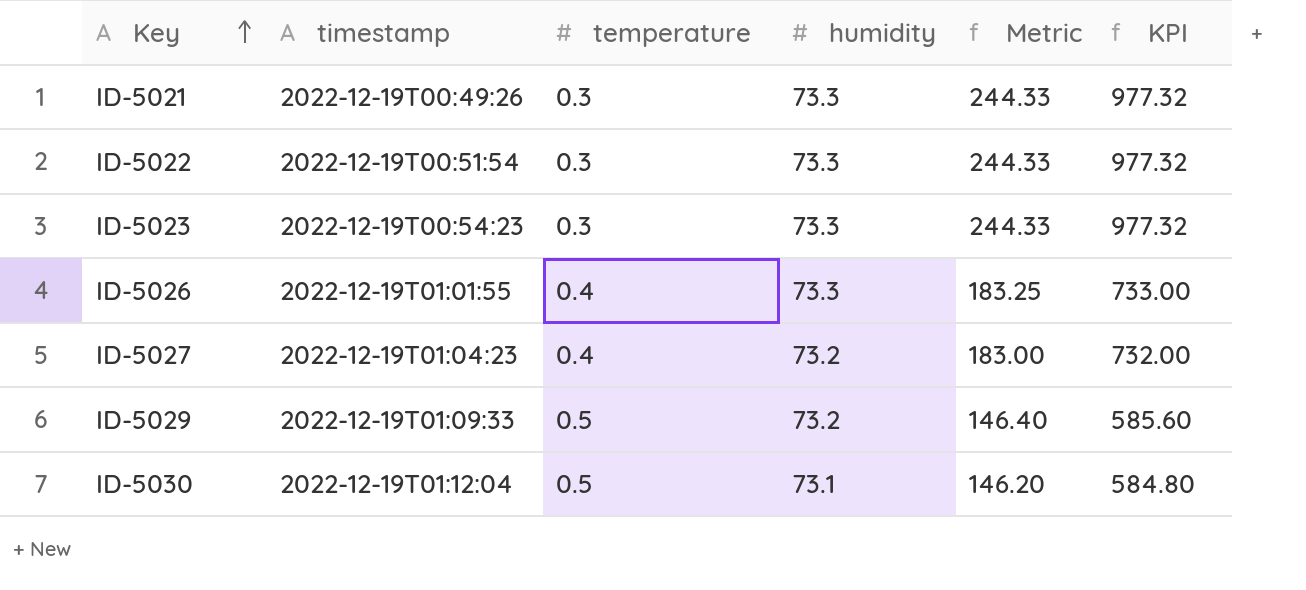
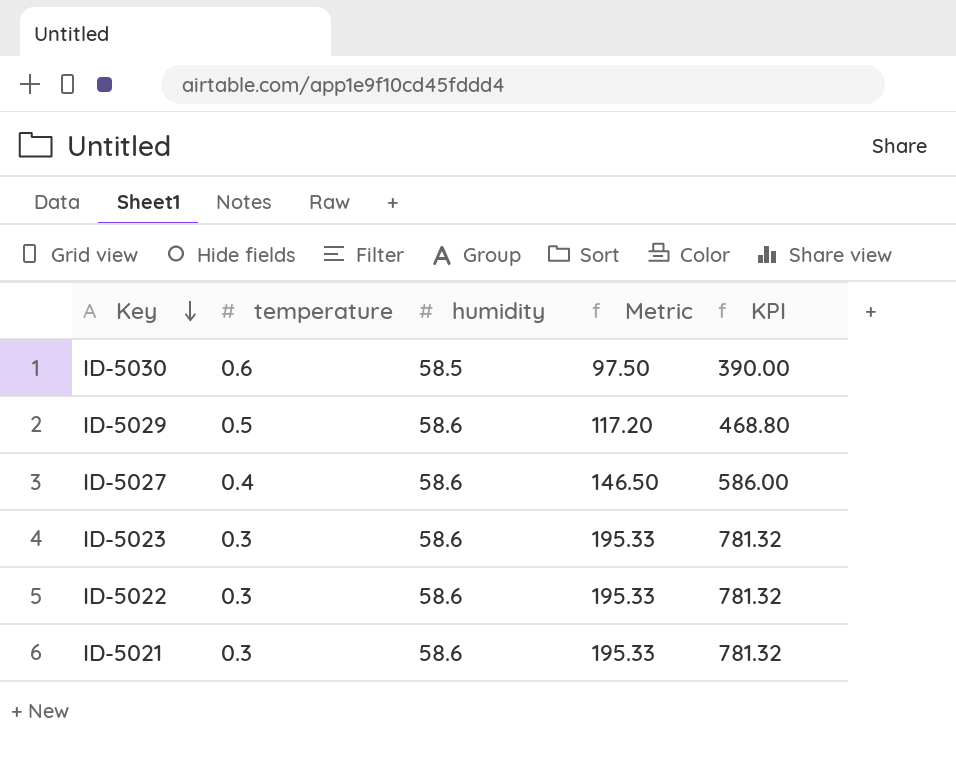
row order: Key ascending -> Key descending
column timestamp | position: 2 -> none
row ID-5026: 2022-12-19T01:01:55 | 0.4 | 73.3 | 183.25 | 733.00 -> none
ID-5030 | temperature: 0.5 -> 0.6
ID-5030 | humidity: 73.1 -> 58.5
ID-5030 | Metric: 146.20 -> 97.50
ID-5030 | KPI: 584.80 -> 390.00
ID-5029 | humidity: 73.2 -> 58.6
ID-5029 | Metric: 146.40 -> 117.20
ID-5029 | KPI: 585.60 -> 468.80
ID-5027 | humidity: 73.2 -> 58.6
ID-5027 | Metric: 183.00 -> 146.50
ID-5027 | KPI: 732.00 -> 586.00
ID-5023 | humidity: 73.3 -> 58.6
ID-5023 | Metric: 244.33 -> 195.33
ID-5023 | KPI: 977.32 -> 781.32
ID-5022 | humidity: 73.3 -> 58.6
ID-5022 | Metric: 244.33 -> 195.33
ID-5022 | KPI: 977.32 -> 781.32
ID-5021 | humidity: 73.3 -> 58.6
ID-5021 | Metric: 244.33 -> 195.33
ID-5021 | KPI: 977.32 -> 781.32

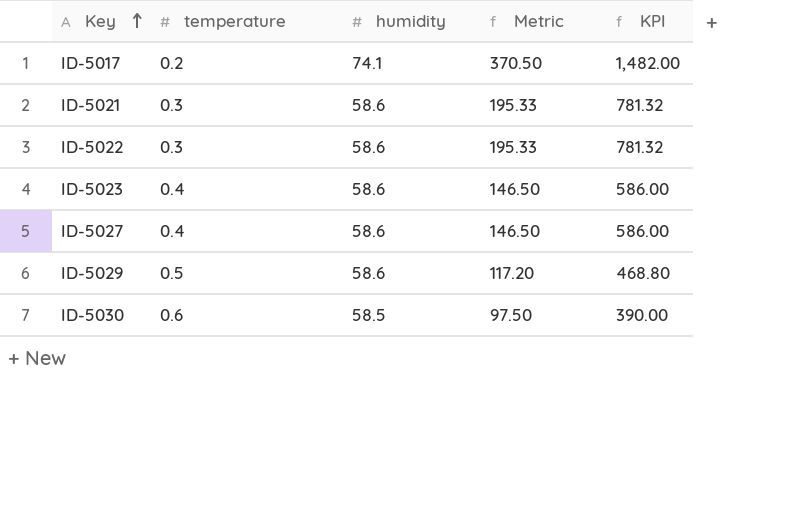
row order: Key descending -> Key ascending
row ID-5017: none -> 0.2 | 74.1 | 370.50 | 1,482.00
ID-5023 | temperature: 0.3 -> 0.4
ID-5023 | Metric: 195.33 -> 146.50
ID-5023 | KPI: 781.32 -> 586.00

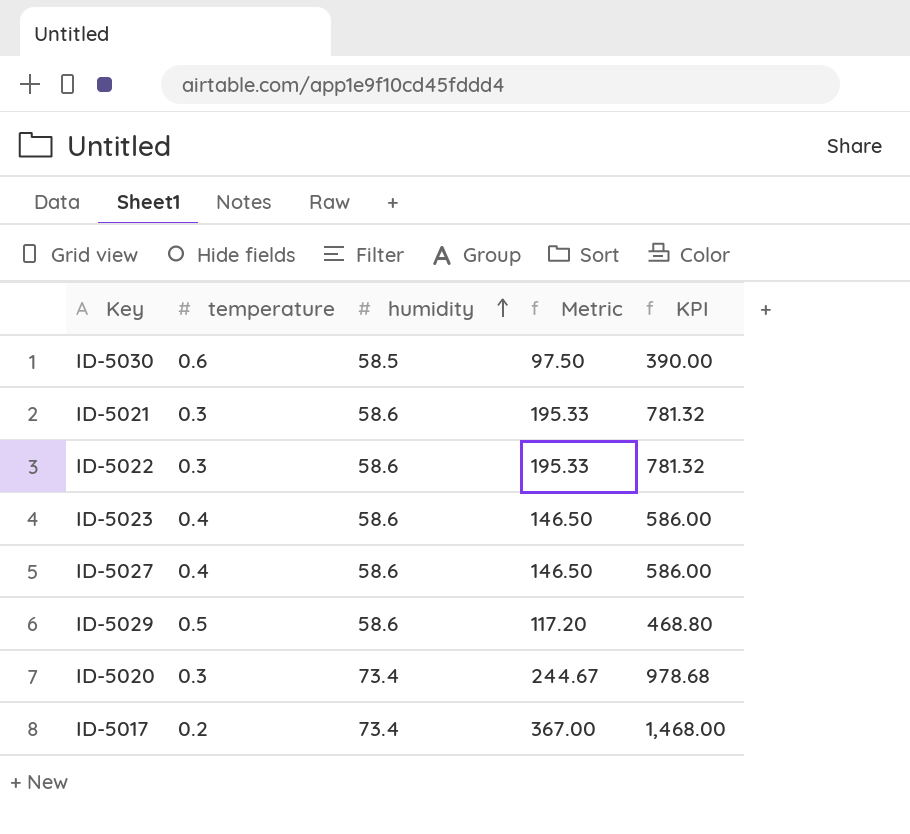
row order: Key ascending -> humidity ascending
row ID-5020: none -> 0.3 | 73.4 | 244.67 | 978.68
ID-5017 | humidity: 74.1 -> 73.4
ID-5017 | Metric: 370.50 -> 367.00
ID-5017 | KPI: 1,482.00 -> 1,468.00

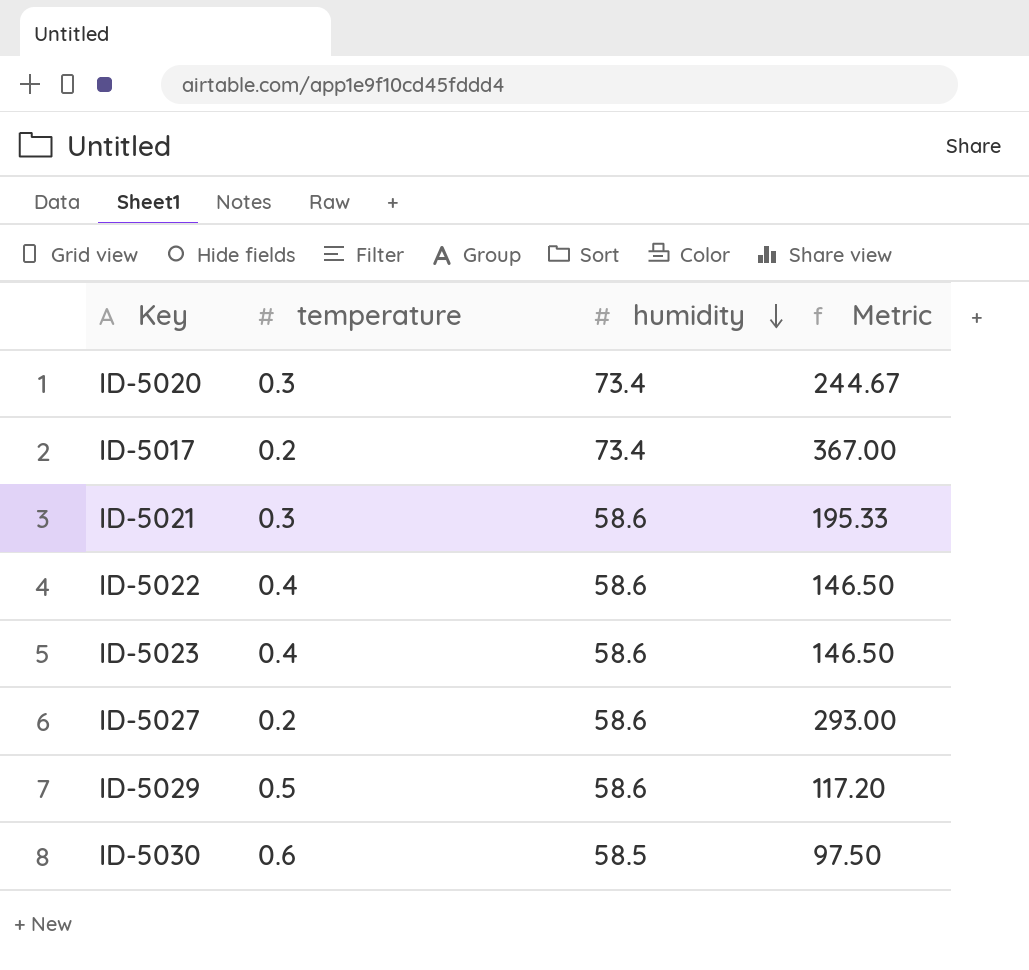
row order: humidity ascending -> humidity descending
column KPI | formula: [Metric] * 4 -> none
ID-5022 | temperature: 0.3 -> 0.4
ID-5022 | Metric: 195.33 -> 146.50
ID-5027 | temperature: 0.4 -> 0.2
ID-5027 | Metric: 146.50 -> 293.00

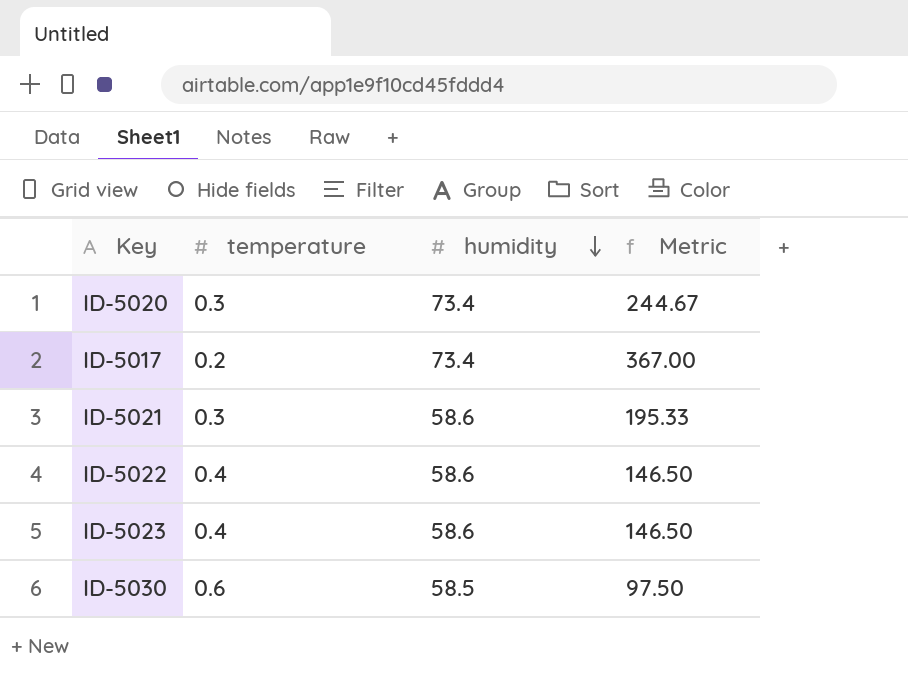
row ID-5027: 0.2 | 58.6 | 293.00 -> none
row ID-5029: 0.5 | 58.6 | 117.20 -> none

